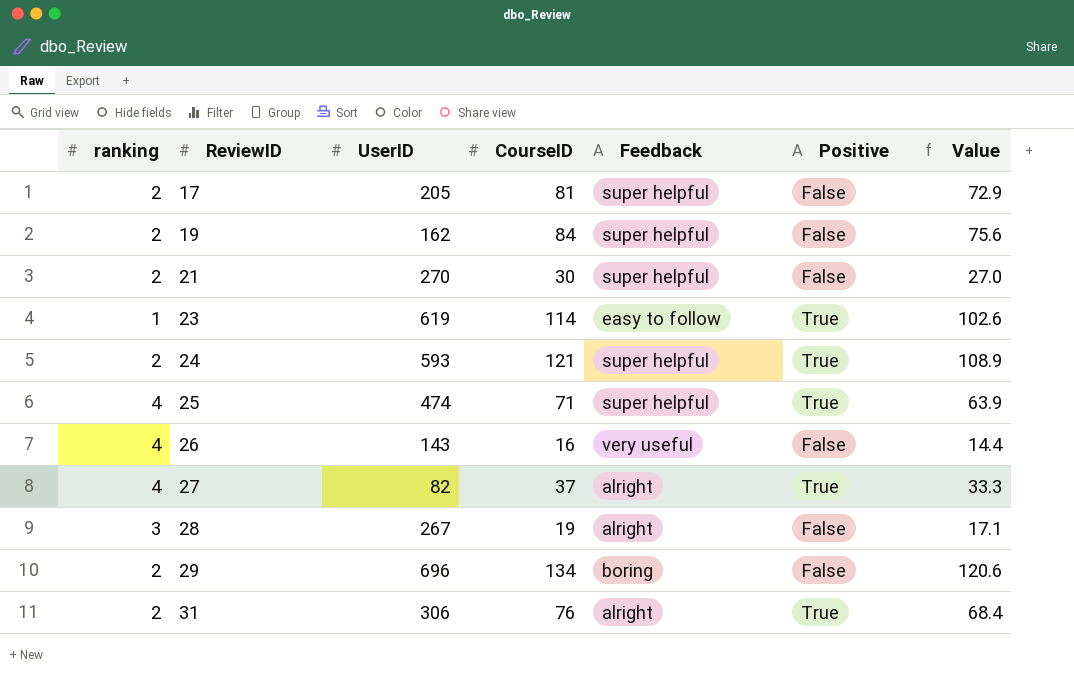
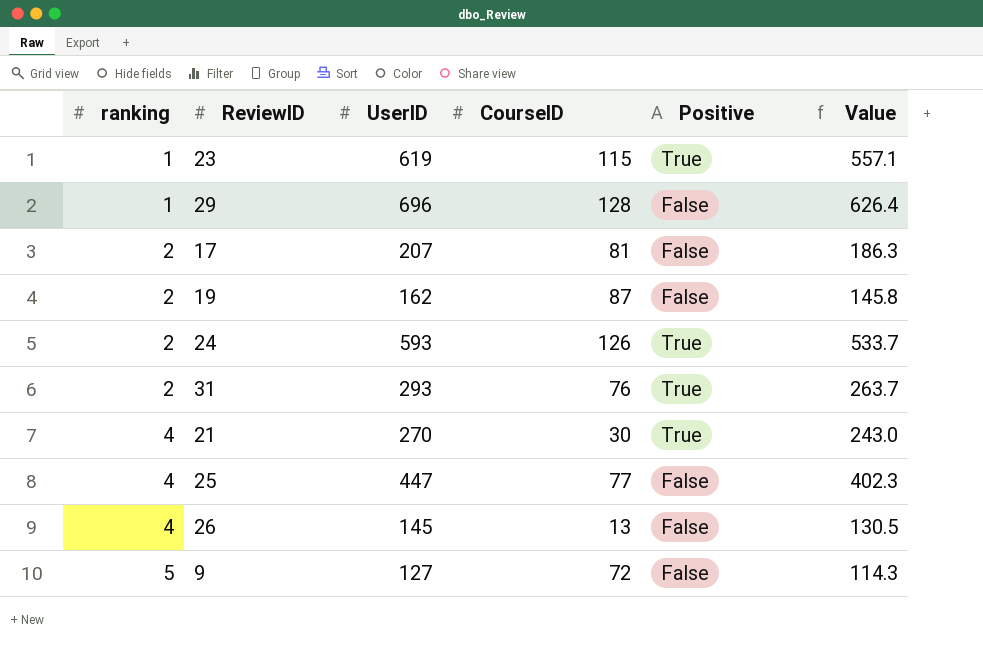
row order: ReviewID ascending -> ranking ascending
column Feedback | position: 5 -> none
column Value | formula: [CourseID] * 0.9 -> [UserID] * 0.9
row 27: 4 | 82 | 37 | alright | True | 33.3 -> none
row 28: 3 | 267 | 19 | alright | False | 17.1 -> none
23 | CourseID: 114 -> 115
29 | ranking: 2 -> 1
29 | CourseID: 134 -> 128
17 | UserID: 205 -> 207
19 | CourseID: 84 -> 87
24 | CourseID: 121 -> 126
31 | UserID: 306 -> 293
21 | ranking: 2 -> 4
21 | Positive: False -> True
25 | UserID: 474 -> 447
25 | CourseID: 71 -> 77
25 | Positive: True -> False
26 | UserID: 143 -> 145
26 | CourseID: 16 -> 13
row 9: none -> 5 | 127 | 72 | False | 114.3

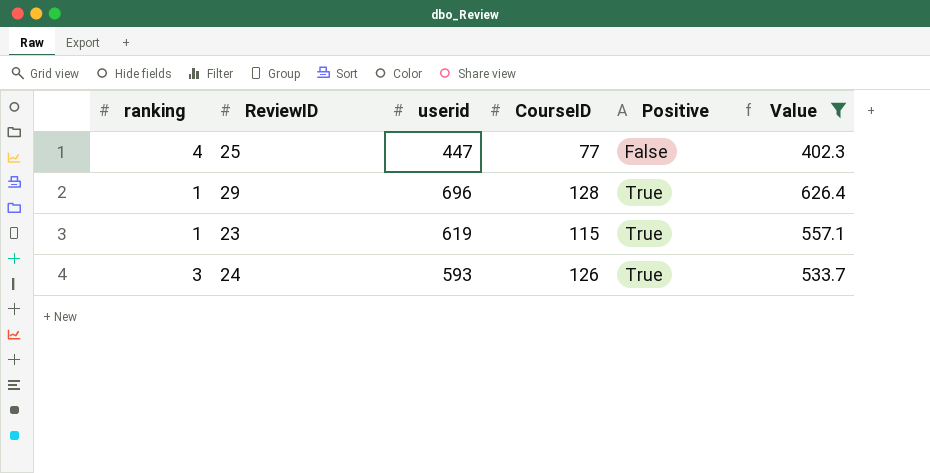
filter: none -> Value >= 402.3
row order: ranking ascending -> Positive ascending
column name: UserID -> userid
29 | Positive: False -> True
24 | ranking: 2 -> 3

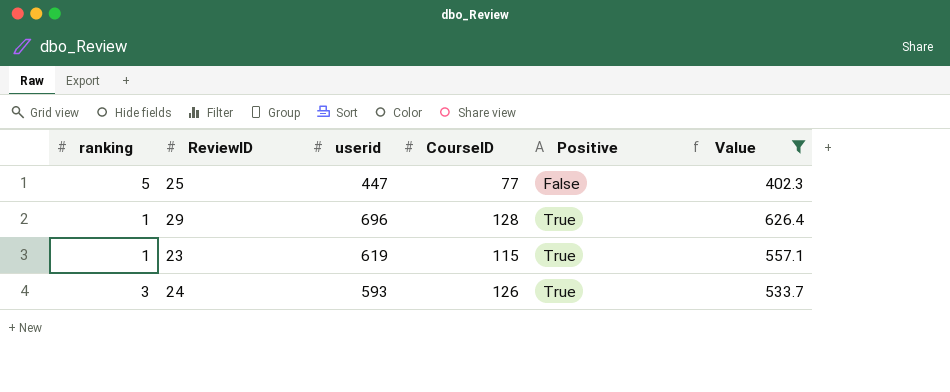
25 | ranking: 4 -> 5

